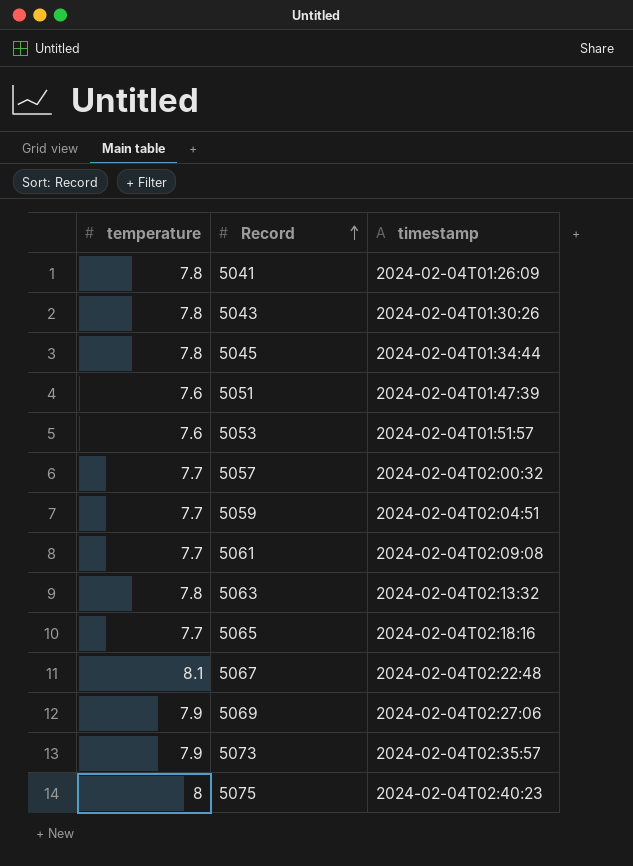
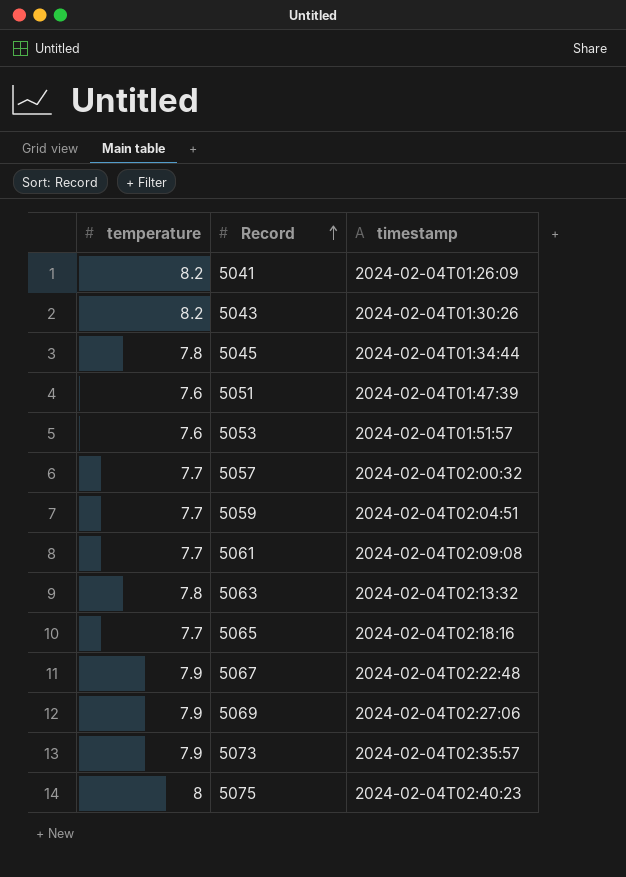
5041 | temperature: 7.8 -> 8.2
5043 | temperature: 7.8 -> 8.2
5067 | temperature: 8.1 -> 7.9

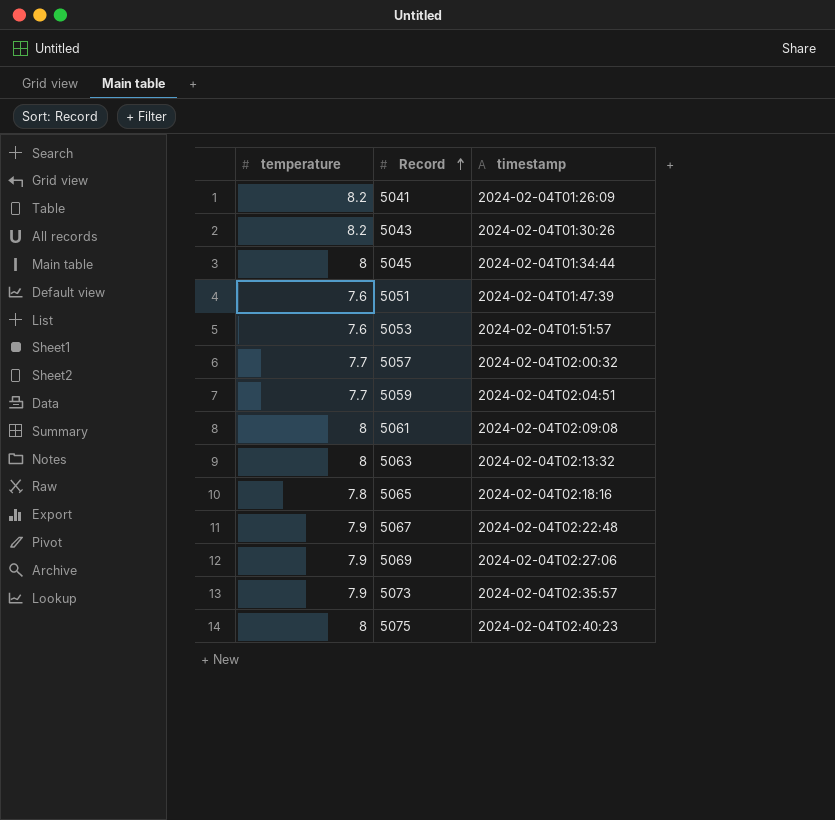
5045 | temperature: 7.8 -> 8
5061 | temperature: 7.7 -> 8
5063 | temperature: 7.8 -> 8
5065 | temperature: 7.7 -> 7.8

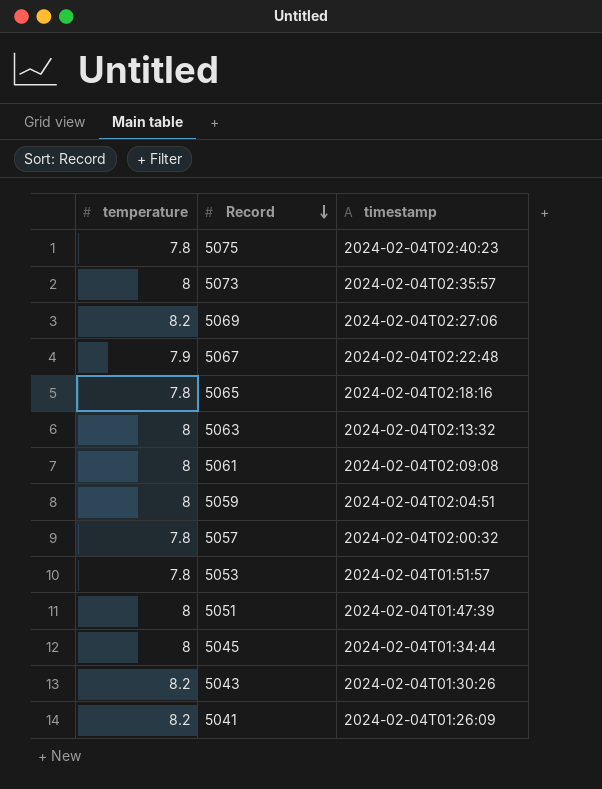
row order: Record ascending -> Record descending
5075 | temperature: 8 -> 7.8
5073 | temperature: 7.9 -> 8
5069 | temperature: 7.9 -> 8.2
5059 | temperature: 7.7 -> 8
5057 | temperature: 7.7 -> 7.8
5053 | temperature: 7.6 -> 7.8
5051 | temperature: 7.6 -> 8

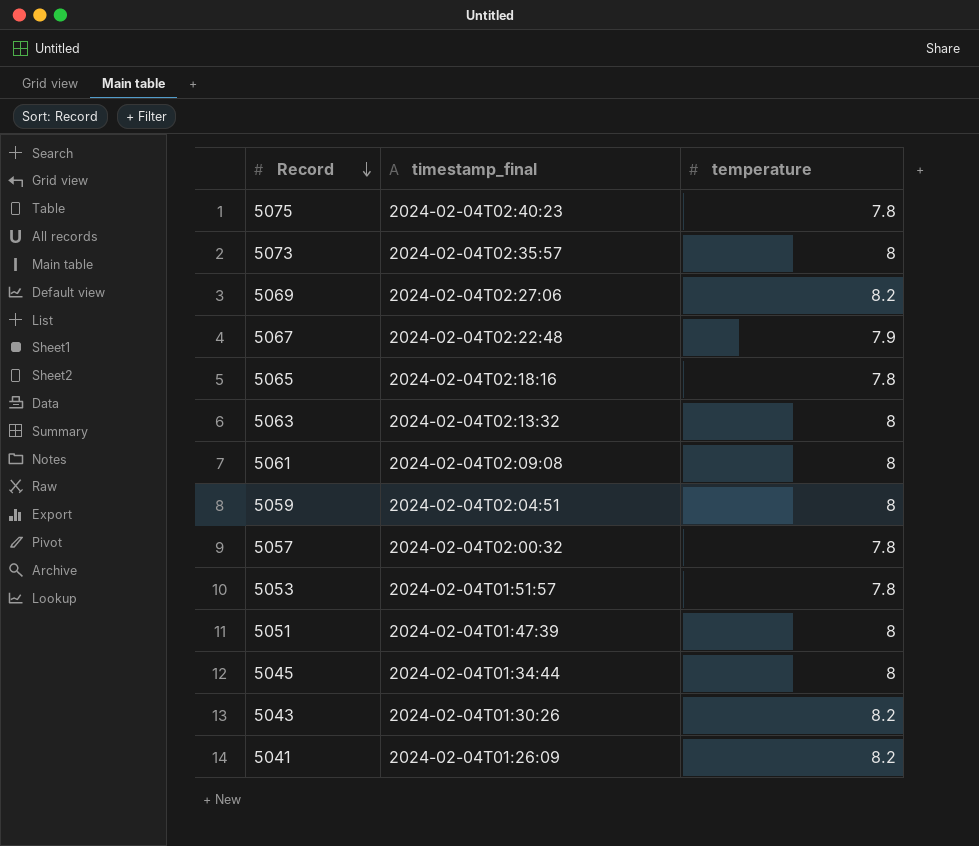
column name: timestamp -> timestamp_final
column temperature | position: 1 -> 3

